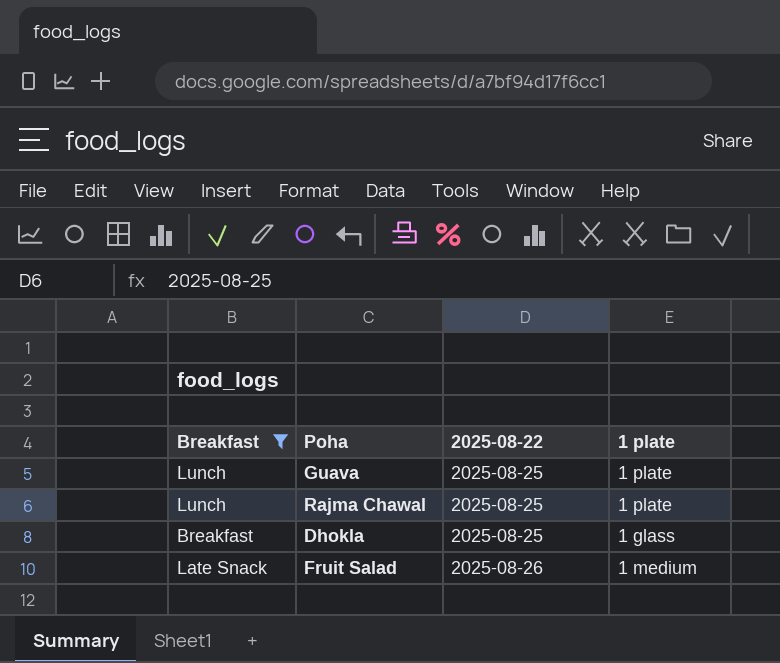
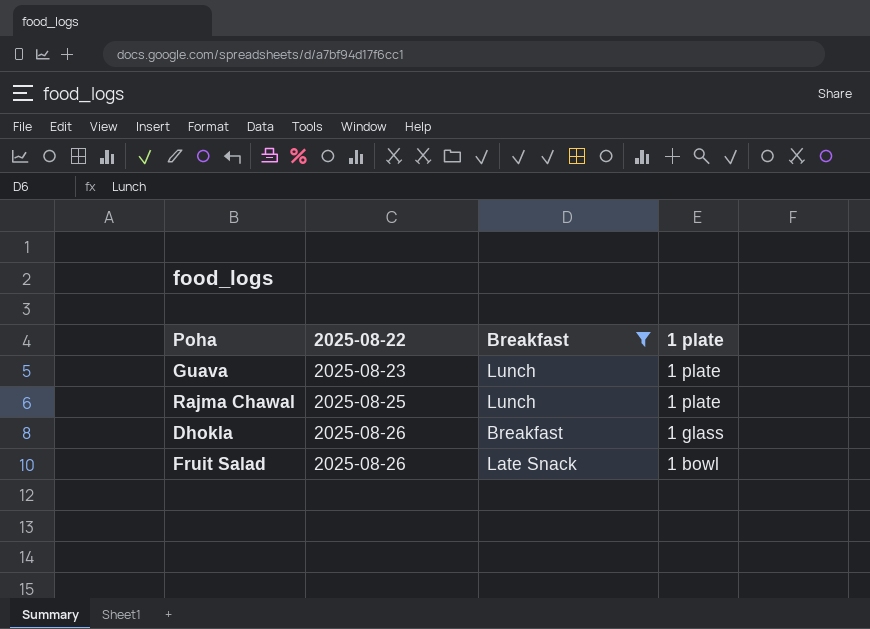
column Breakfast | position: 1 -> 3
Guava | 2025-08-22: 2025-08-25 -> 2025-08-23
Dhokla | 2025-08-22: 2025-08-25 -> 2025-08-26
Fruit Salad | 1 plate: 1 medium -> 1 bowl

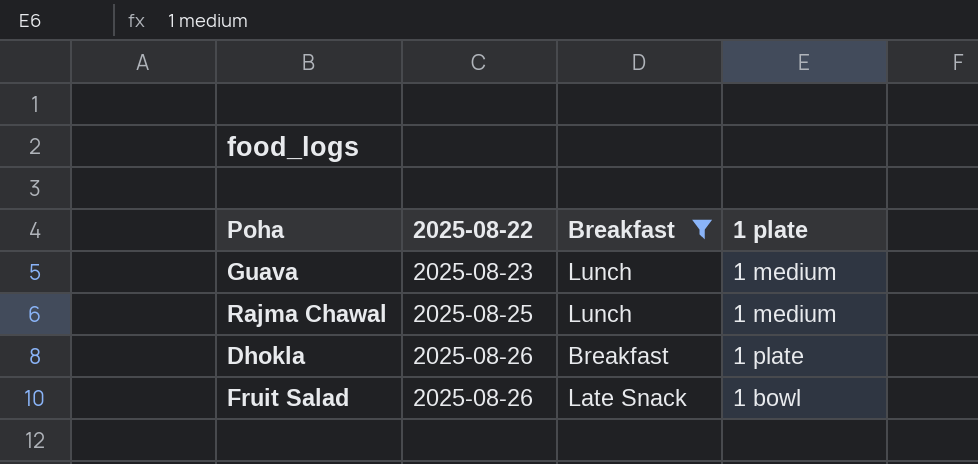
Guava | 1 plate: 1 plate -> 1 medium
Rajma Chawal | 1 plate: 1 plate -> 1 medium
Dhokla | 1 plate: 1 glass -> 1 plate

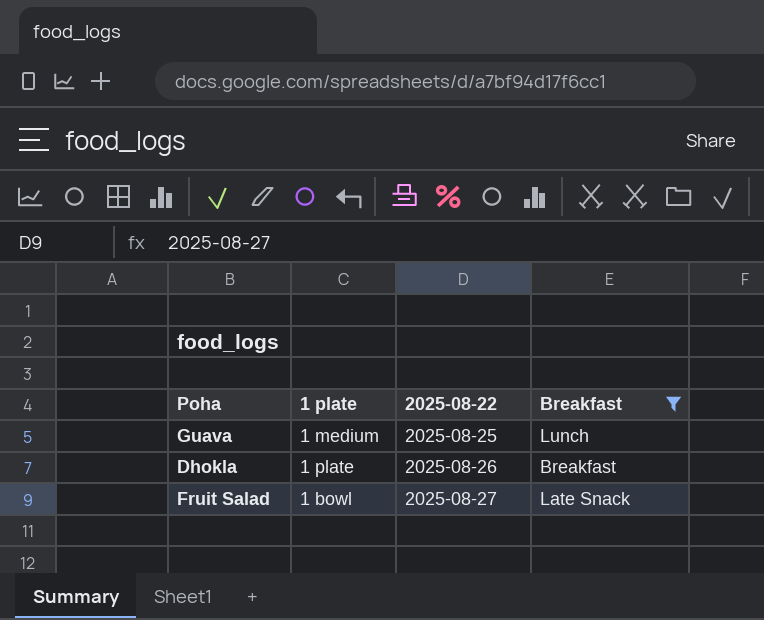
column 1 plate | position: 4 -> 2
row Rajma Chawal: 2025-08-25 | Lunch | 1 medium -> none
Guava | 2025-08-22: 2025-08-23 -> 2025-08-25
Fruit Salad | 2025-08-22: 2025-08-26 -> 2025-08-27

